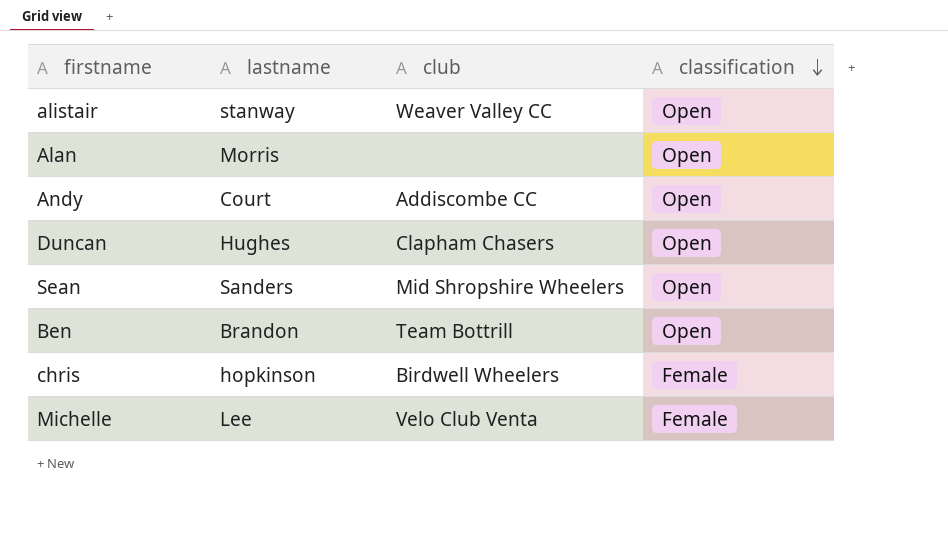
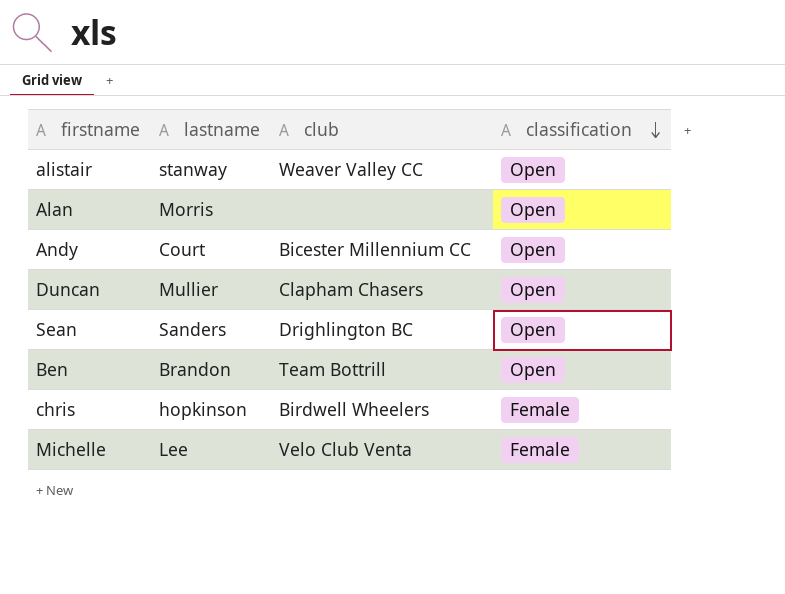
Andy | club: Addiscombe CC -> Bicester Millennium CC
Duncan | lastname: Hughes -> Mullier
Sean | club: Mid Shropshire Wheelers -> Drighlington BC

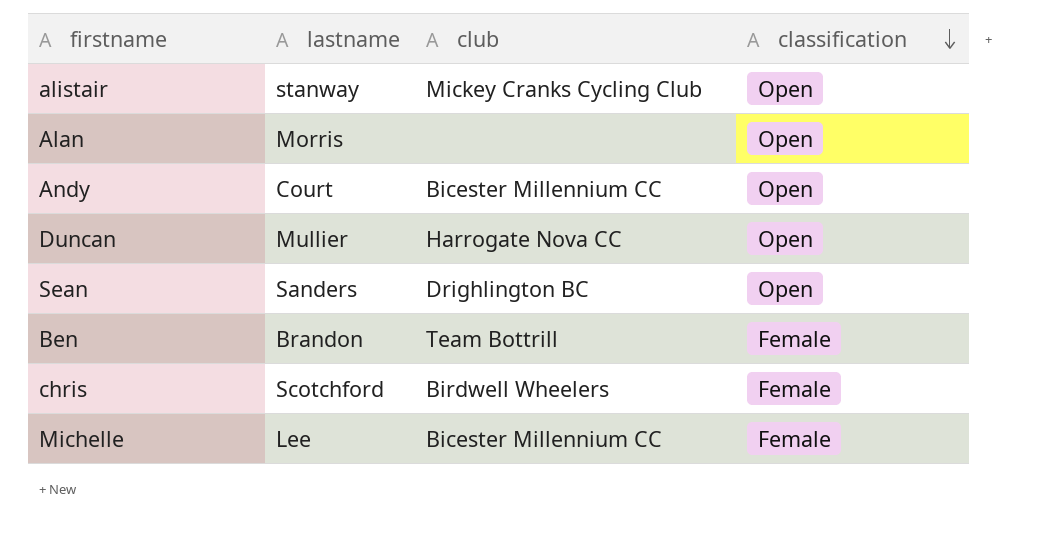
alistair | club: Weaver Valley CC -> Mickey Cranks Cycling Club
Duncan | club: Clapham Chasers -> Harrogate Nova CC
Ben | classification: Open -> Female
chris | lastname: hopkinson -> Scotchford
Michelle | club: Velo Club Venta -> Bicester Millennium CC

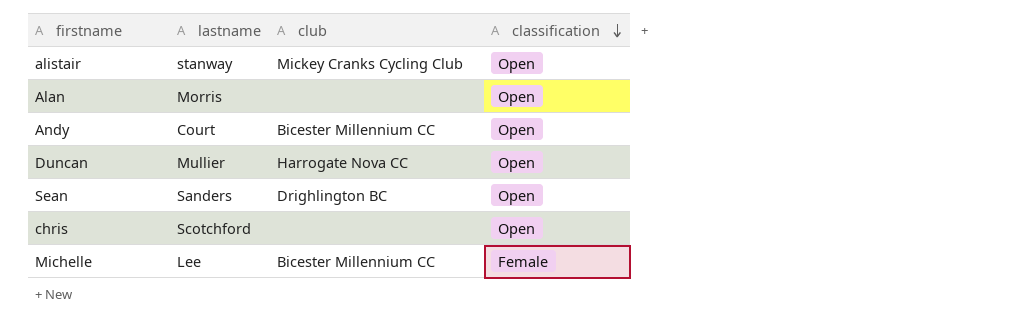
row Ben: Brandon | Team Bottrill | Female -> none
chris | club: Birdwell Wheelers -> none
chris | classification: Female -> Open

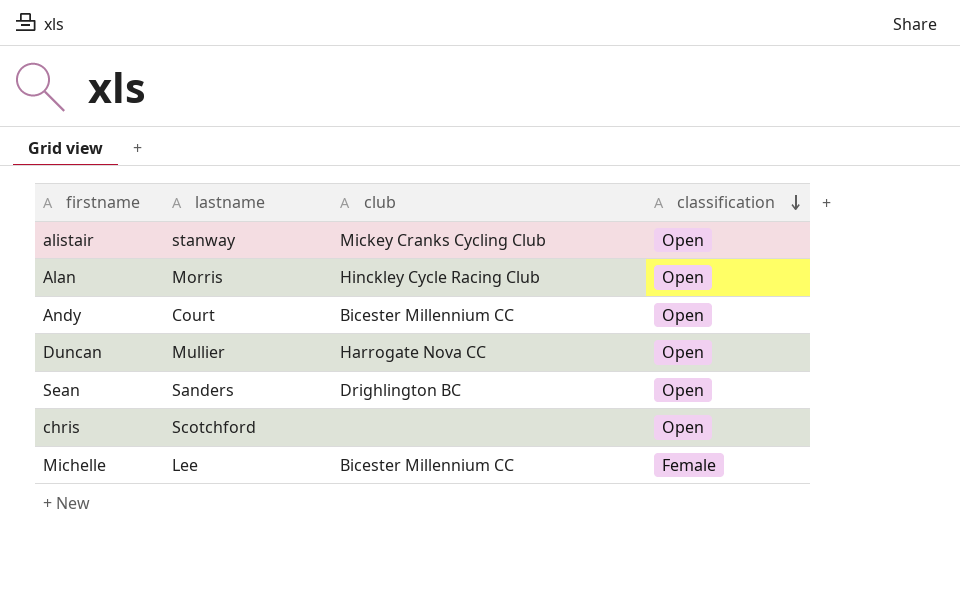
Alan | club: none -> Hinckley Cycle Racing Club

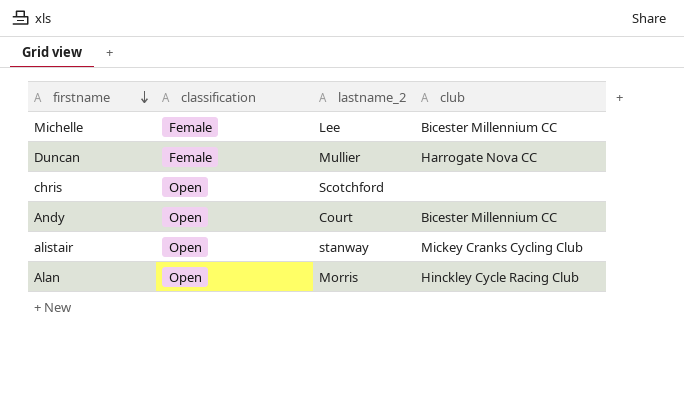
row order: classification descending -> firstname descending
column classification | position: 4 -> 2
column name: lastname -> lastname_2
row Sean: Sanders | Drighlington BC | Open -> none
Duncan | classification: Open -> Female

